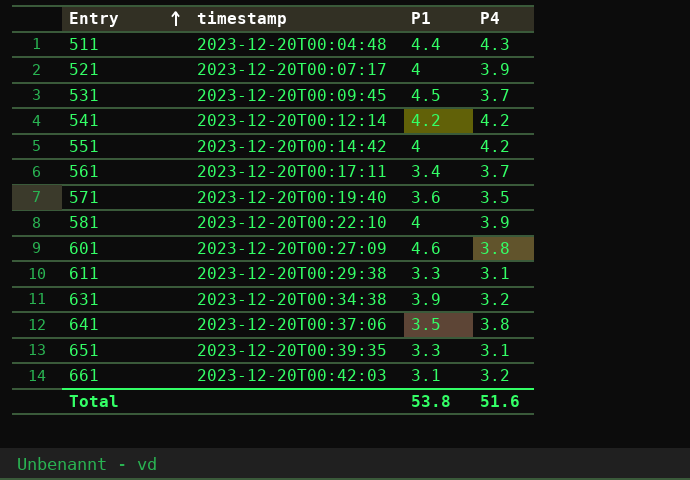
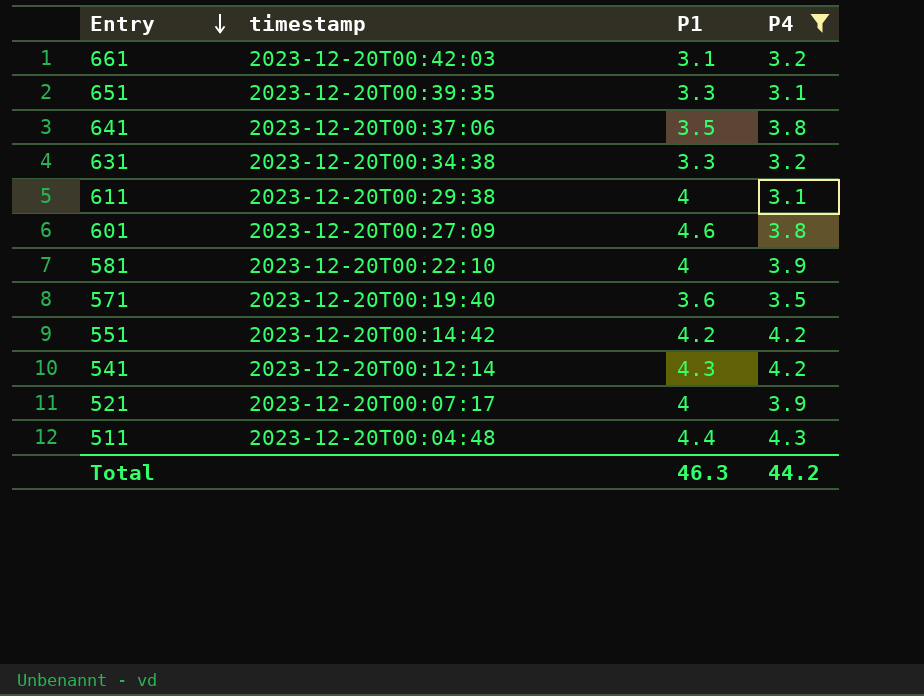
filter: none -> P4 != 3.7
row order: Entry ascending -> Entry descending
631 | P1: 3.9 -> 3.3
611 | P1: 3.3 -> 4
551 | P1: 4 -> 4.2
541 | P1: 4.2 -> 4.3
Total | P1: 53.8 -> 46.3
Total | P4: 51.6 -> 44.2

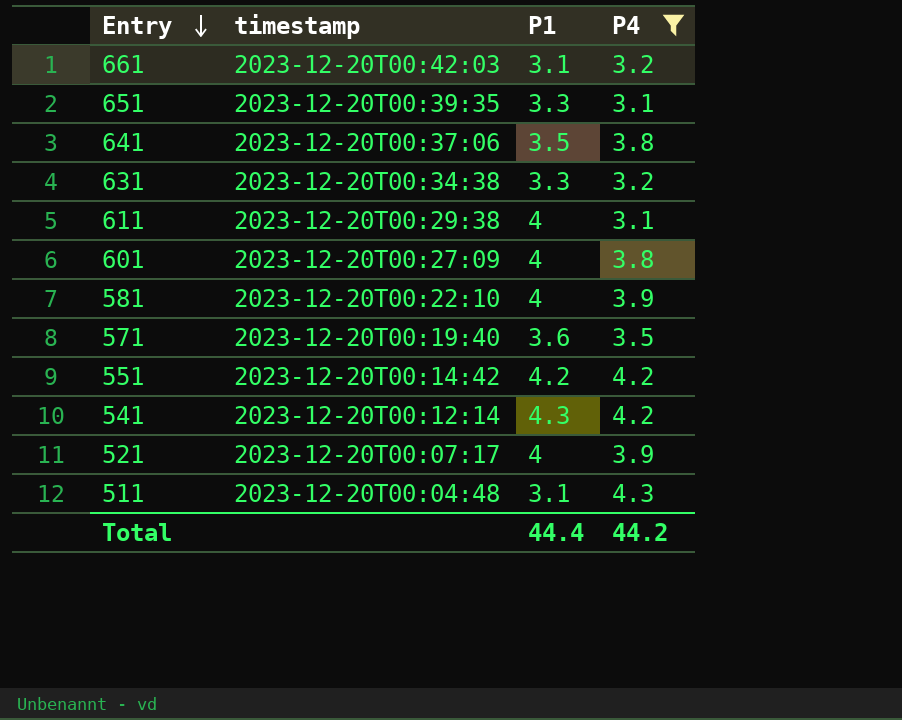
601 | P1: 4.6 -> 4
511 | P1: 4.4 -> 3.1
Total | P1: 46.3 -> 44.4

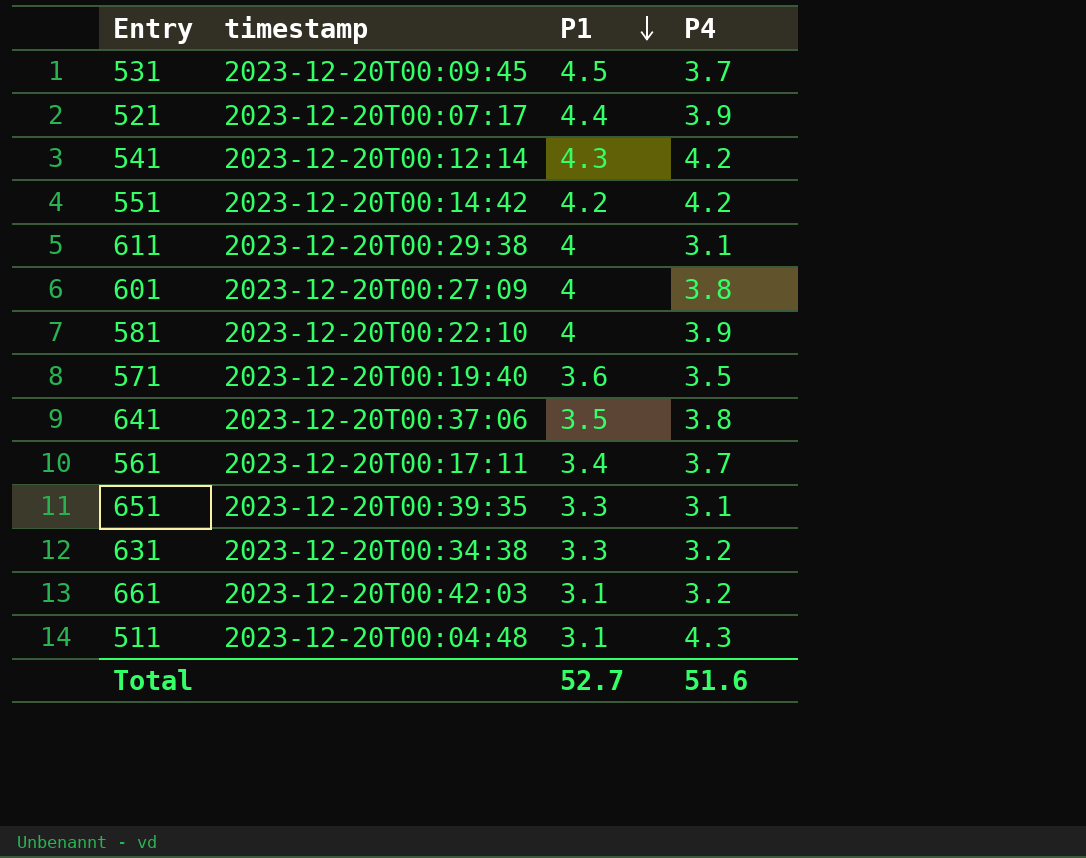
filter: P4 != 3.7 -> none
row order: Entry descending -> P1 descending
521 | P1: 4 -> 4.4
Total | P1: 44.4 -> 52.7
Total | P4: 44.2 -> 51.6

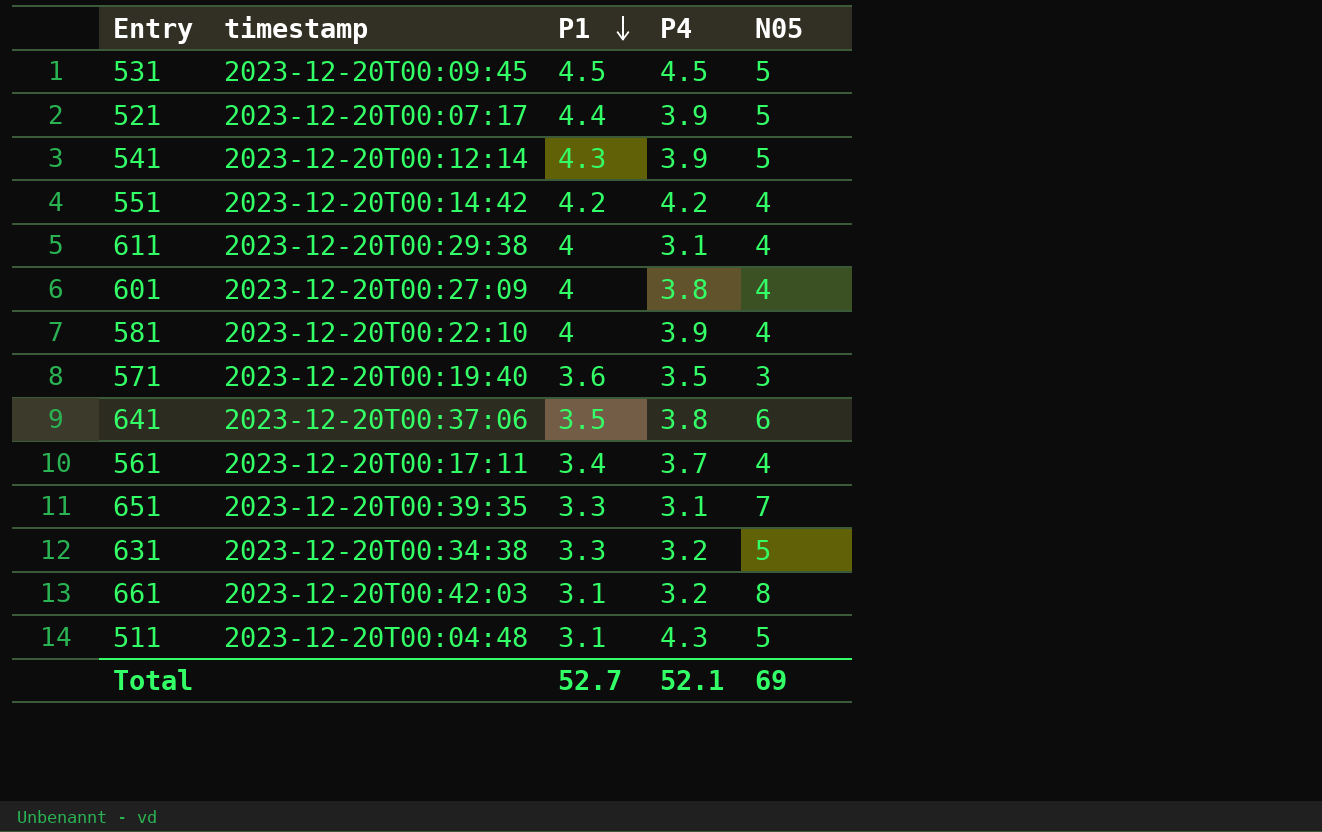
column N05 | position: none -> 5
531 | P4: 3.7 -> 4.5
541 | P4: 4.2 -> 3.9
Total | P4: 51.6 -> 52.1

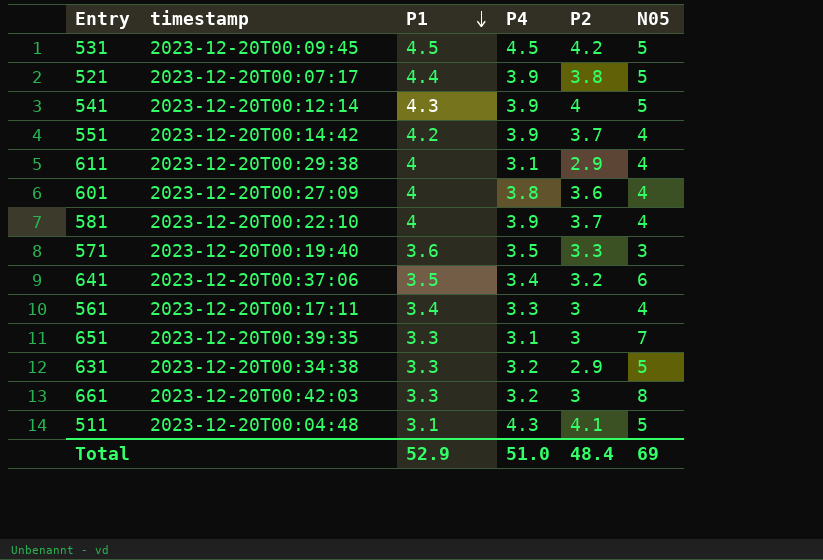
column P2 | position: none -> 5
551 | P4: 4.2 -> 3.9
641 | P4: 3.8 -> 3.4
561 | P4: 3.7 -> 3.3
661 | P1: 3.1 -> 3.3
Total | P1: 52.7 -> 52.9
Total | P4: 52.1 -> 51.0

